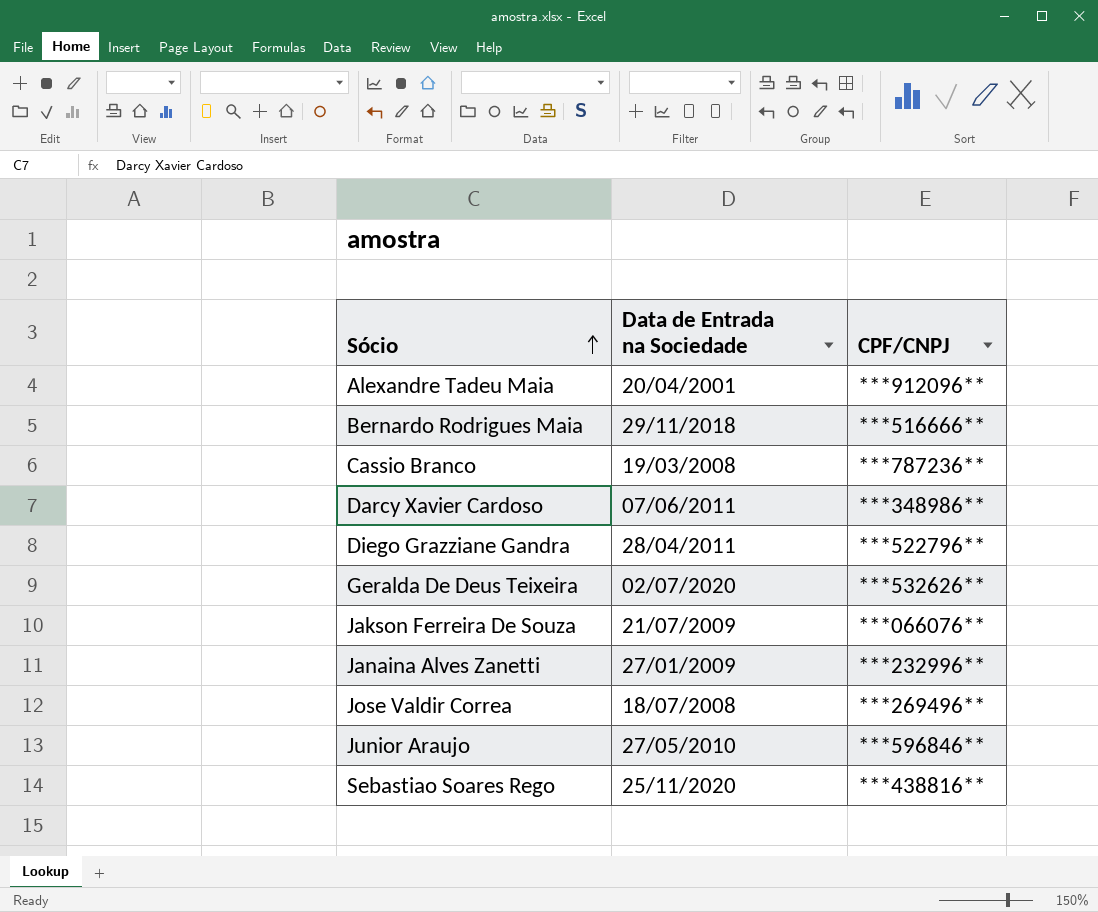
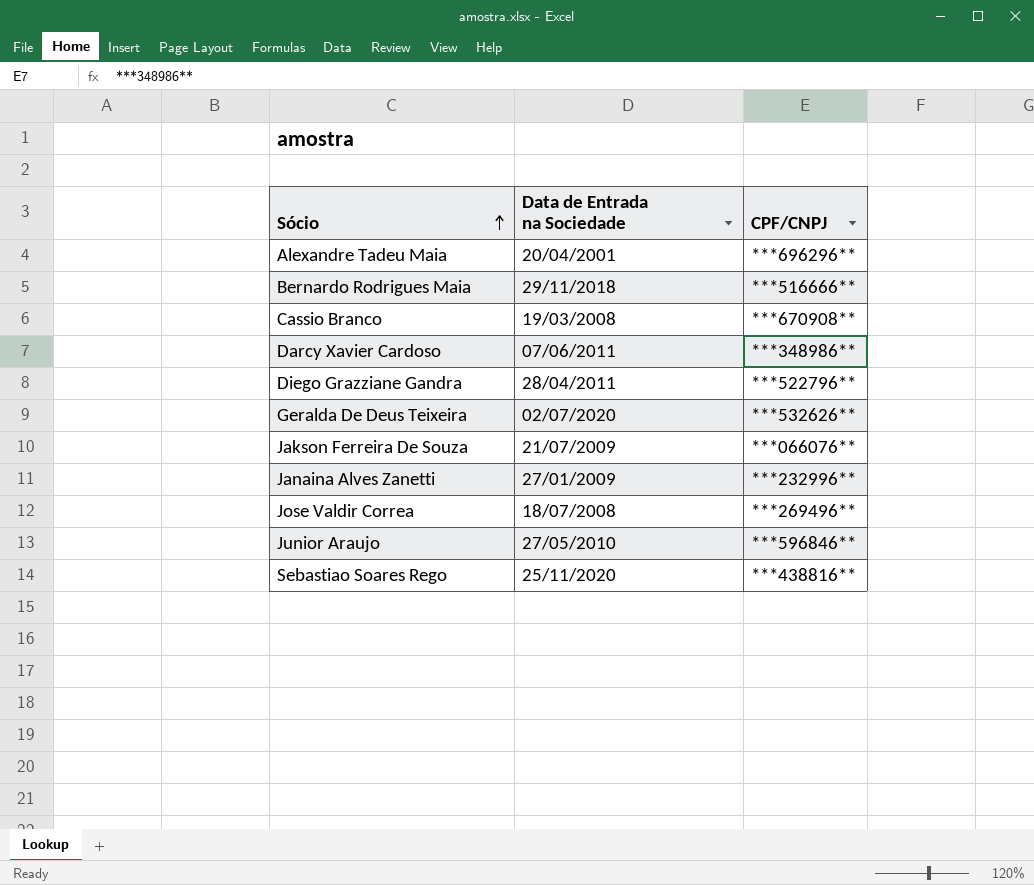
Alexandre Tadeu Maia | CPF/CNPJ: ***912096** -> ***696296**
Cassio Branco | CPF/CNPJ: ***787236** -> ***670908**

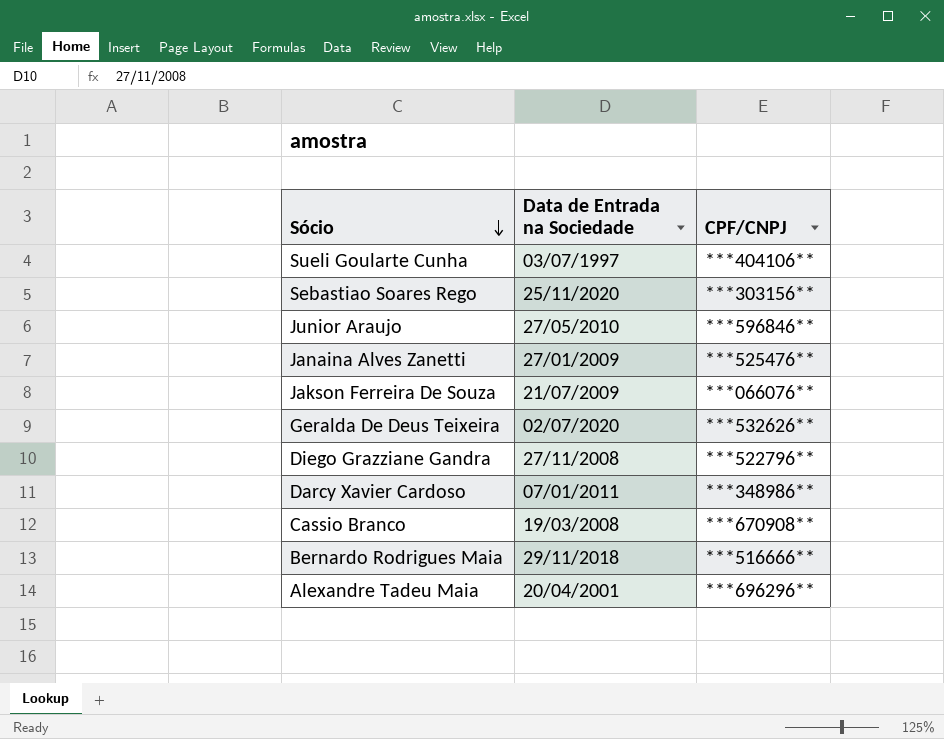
row order: Sócio ascending -> Sócio descending
row Jose Valdir Correa: 18/07/2008 | ***269496** -> none
row Sueli Goularte Cunha: none -> 03/07/1997 | ***404106**
Sebastiao Soares Rego | CPF/CNPJ: ***438816** -> ***303156**
Janaina Alves Zanetti | CPF/CNPJ: ***232996** -> ***525476**
Diego Grazziane Gandra | Data de Entrada na Sociedade: 28/04/2011 -> 27/11/2008
Darcy Xavier Cardoso | Data de Entrada na Sociedade: 07/06/2011 -> 07/01/2011

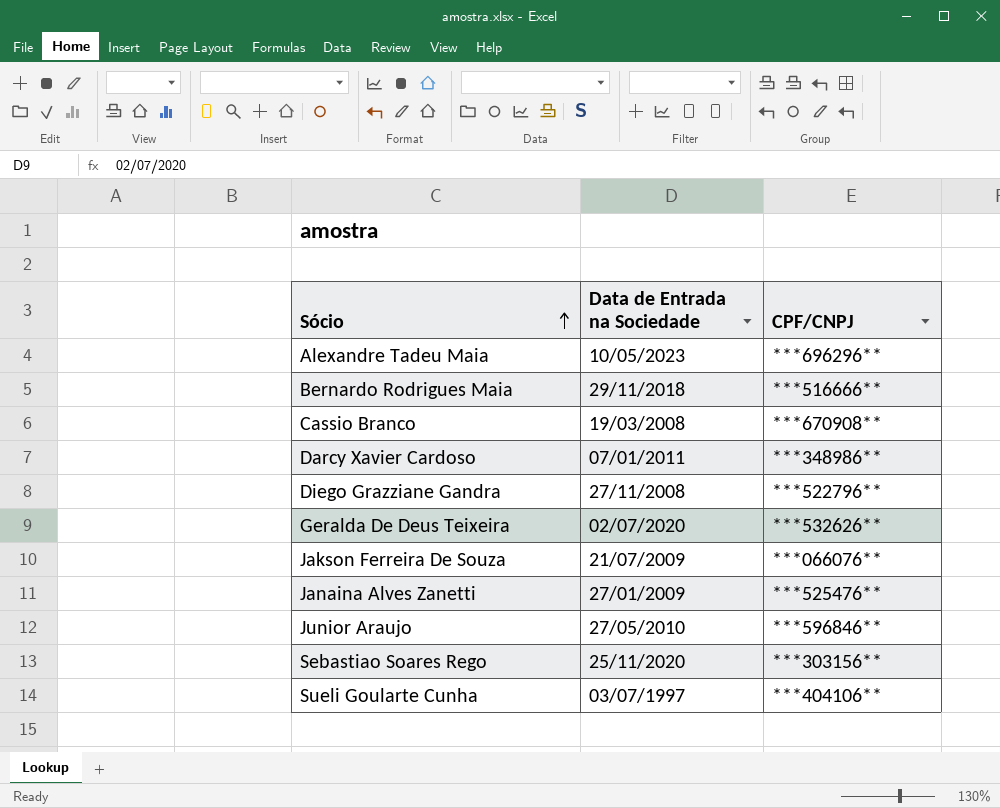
row order: Sócio descending -> Sócio ascending
Alexandre Tadeu Maia | Data de Entrada na Sociedade: 20/04/2001 -> 10/05/2023

